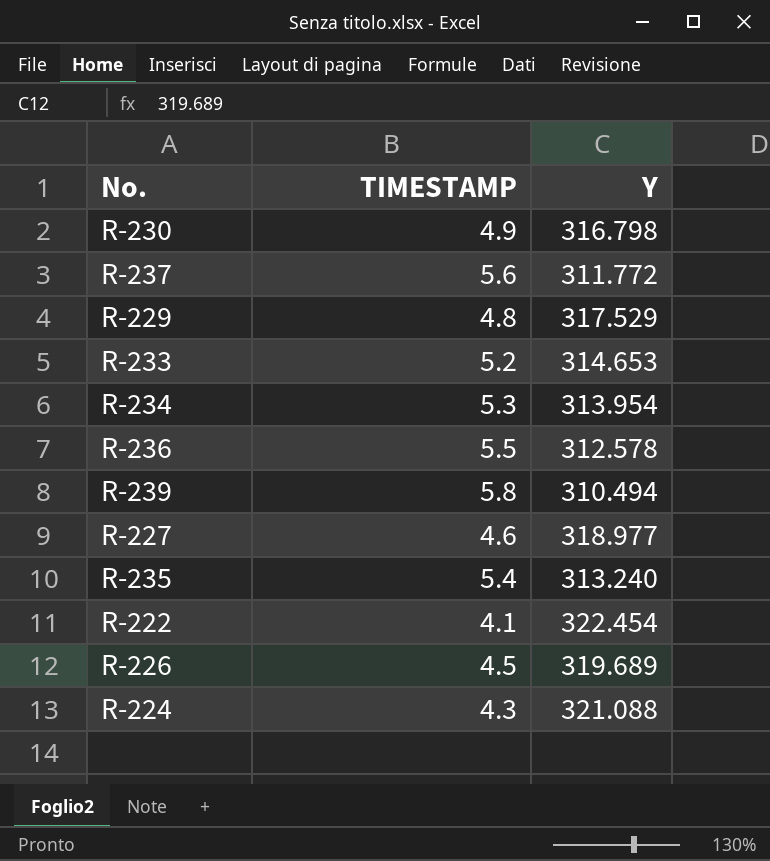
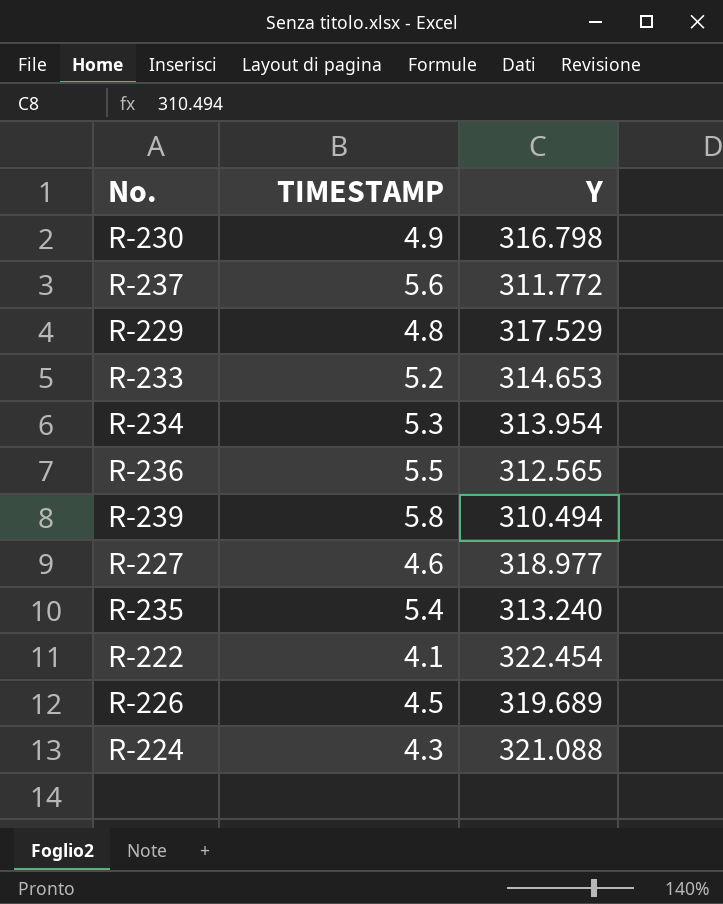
R-236 | Y: 312.578 -> 312.565

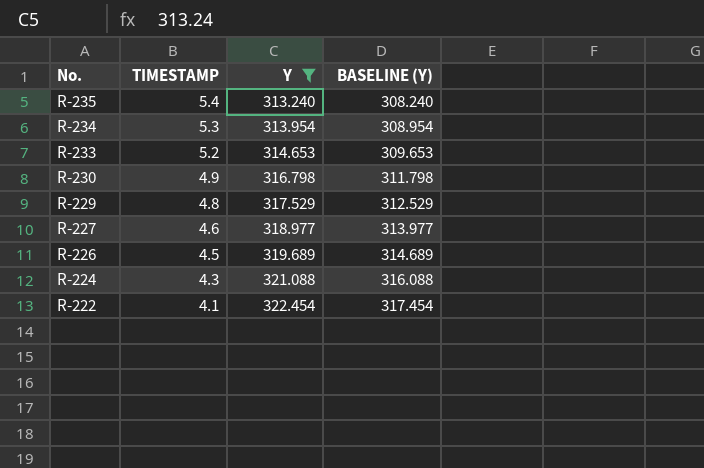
filter: none -> Y >= 313.240
row order: none -> No. descending
column BASELINE (Y) | formula: none -> [Y] - 5

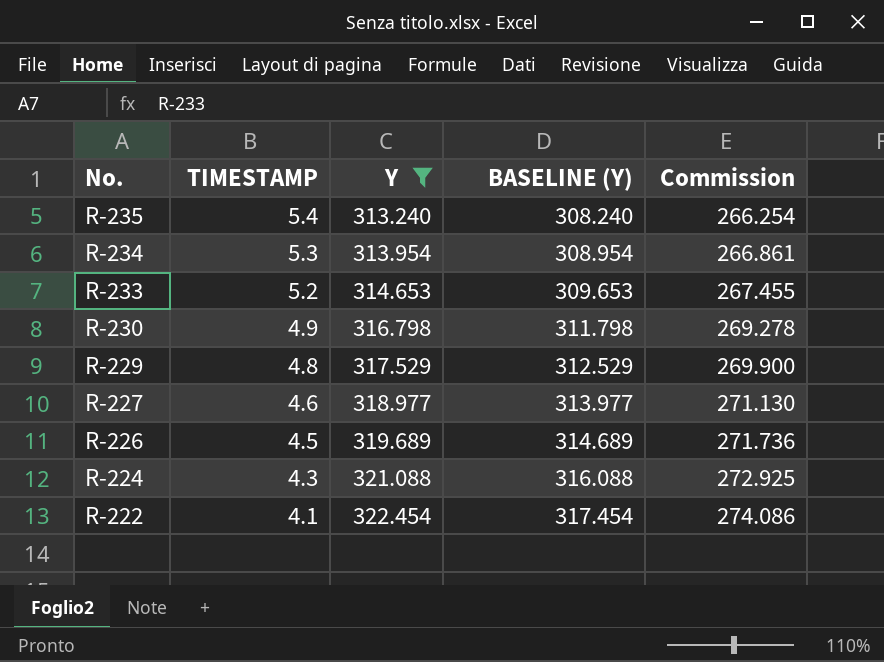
column Commission | formula: none -> [Y] * 0.85

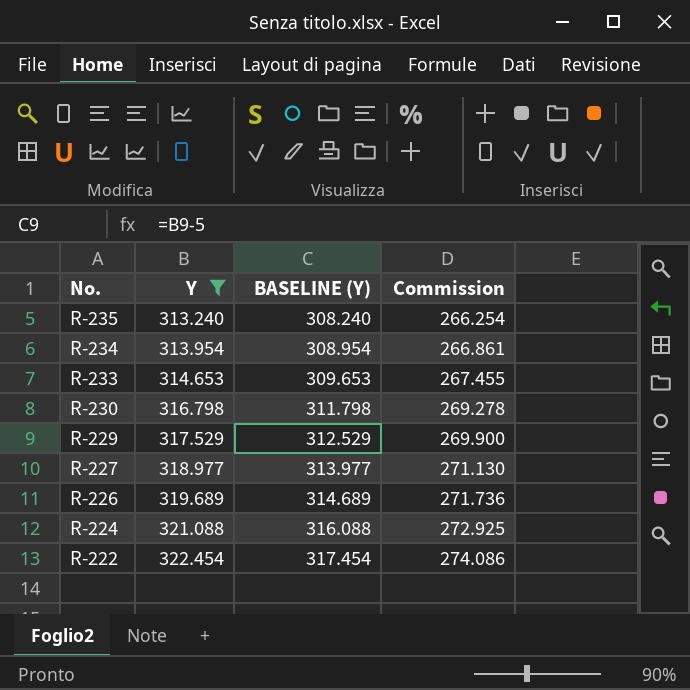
column TIMESTAMP | position: 2 -> none

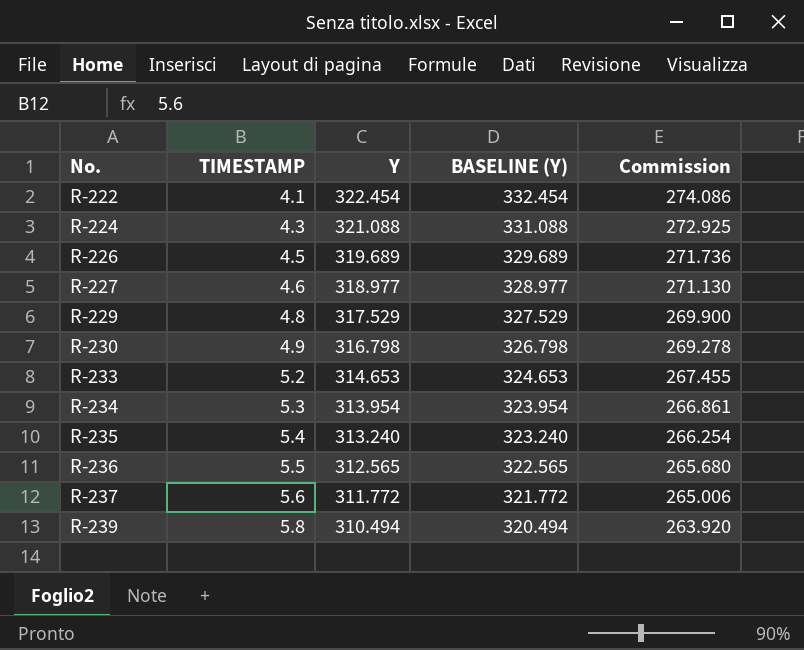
filter: Y >= 313.240 -> none
row order: No. descending -> No. ascending
column TIMESTAMP | position: none -> 2
column BASELINE (Y) | formula: [Y] - 5 -> [Y] + 10

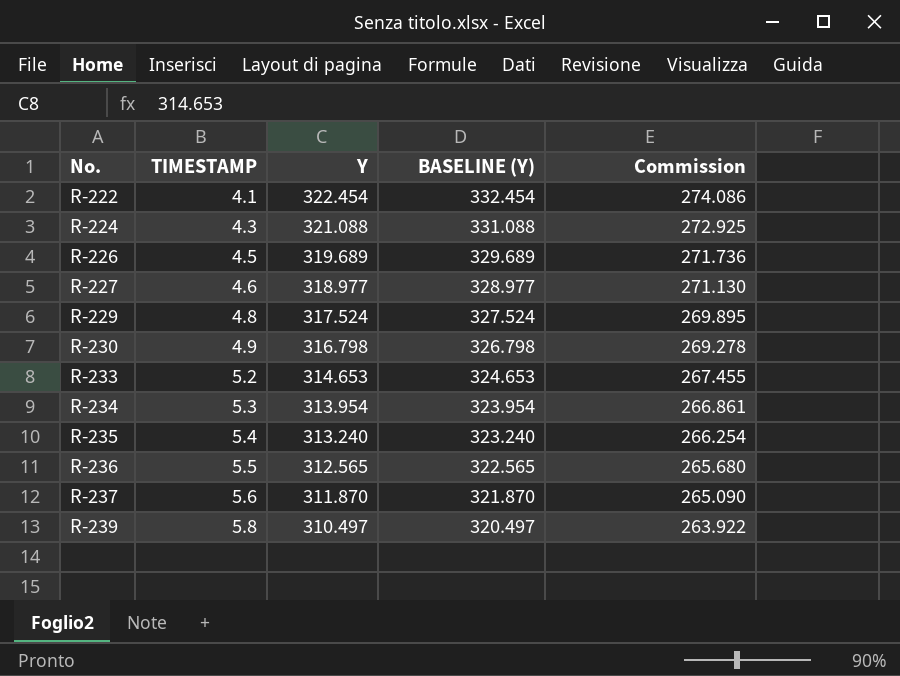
R-229 | Y: 317.529 -> 317.524
R-229 | BASELINE (Y): 327.529 -> 327.524
R-229 | Commission: 269.900 -> 269.895
R-237 | Y: 311.772 -> 311.870
R-237 | BASELINE (Y): 321.772 -> 321.870
R-237 | Commission: 265.006 -> 265.090
R-239 | Y: 310.494 -> 310.497
R-239 | BASELINE (Y): 320.494 -> 320.497
R-239 | Commission: 263.920 -> 263.922

